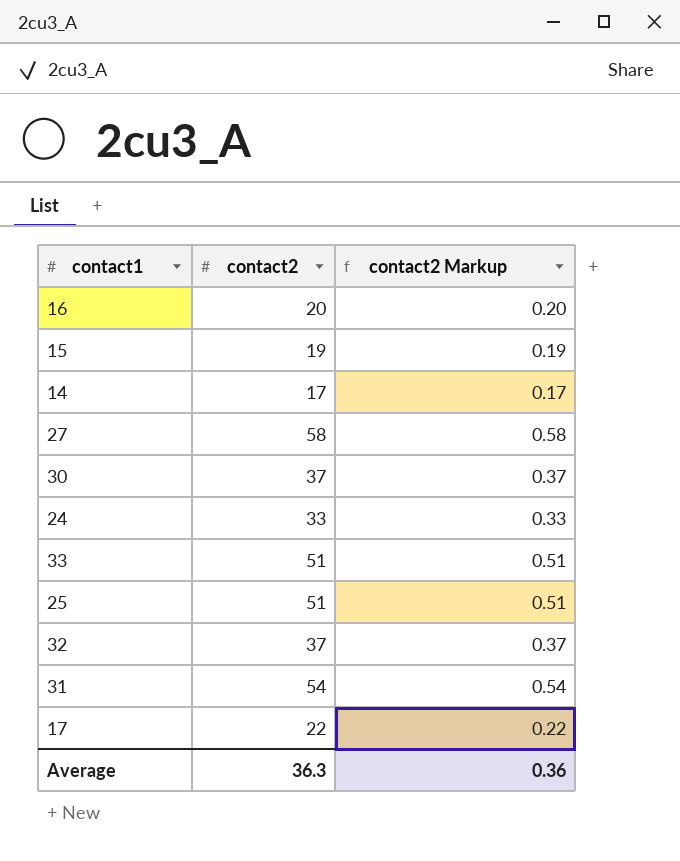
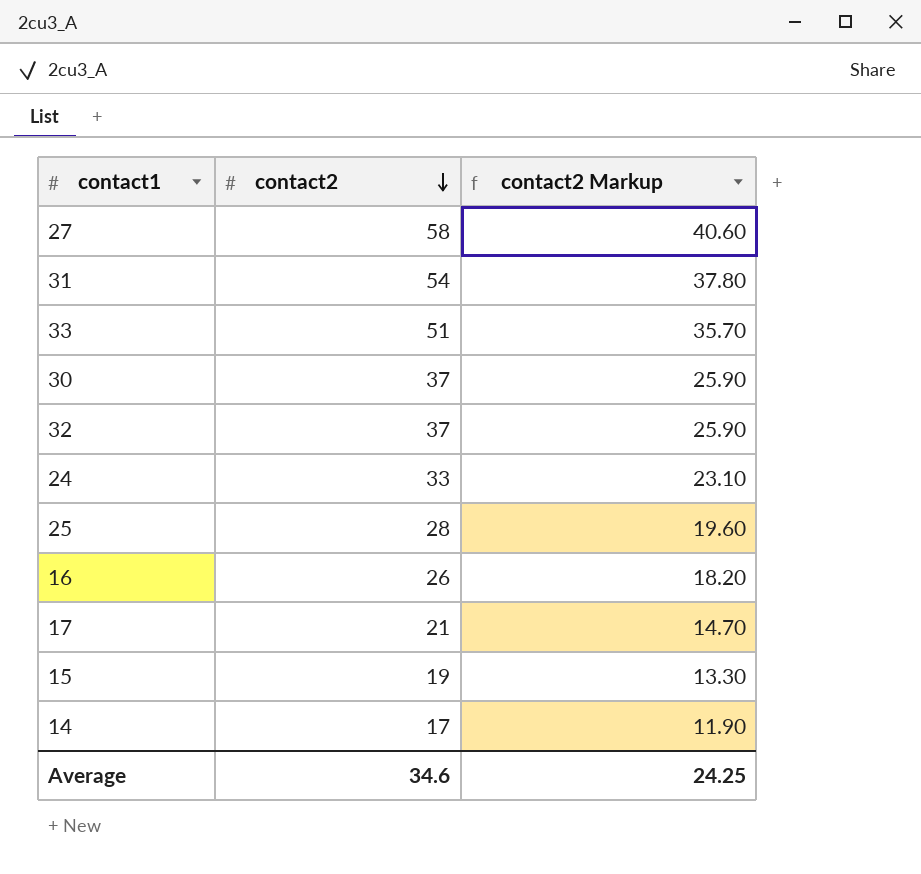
row order: none -> contact2 descending
column contact2 Markup | formula: [contact2] * 0.01 -> [contact2] * 0.7
25 | contact2: 51 -> 28
16 | contact2: 20 -> 26
17 | contact2: 22 -> 21
Average | contact2: 36.3 -> 34.6
Average | contact2 Markup: 0.36 -> 24.25

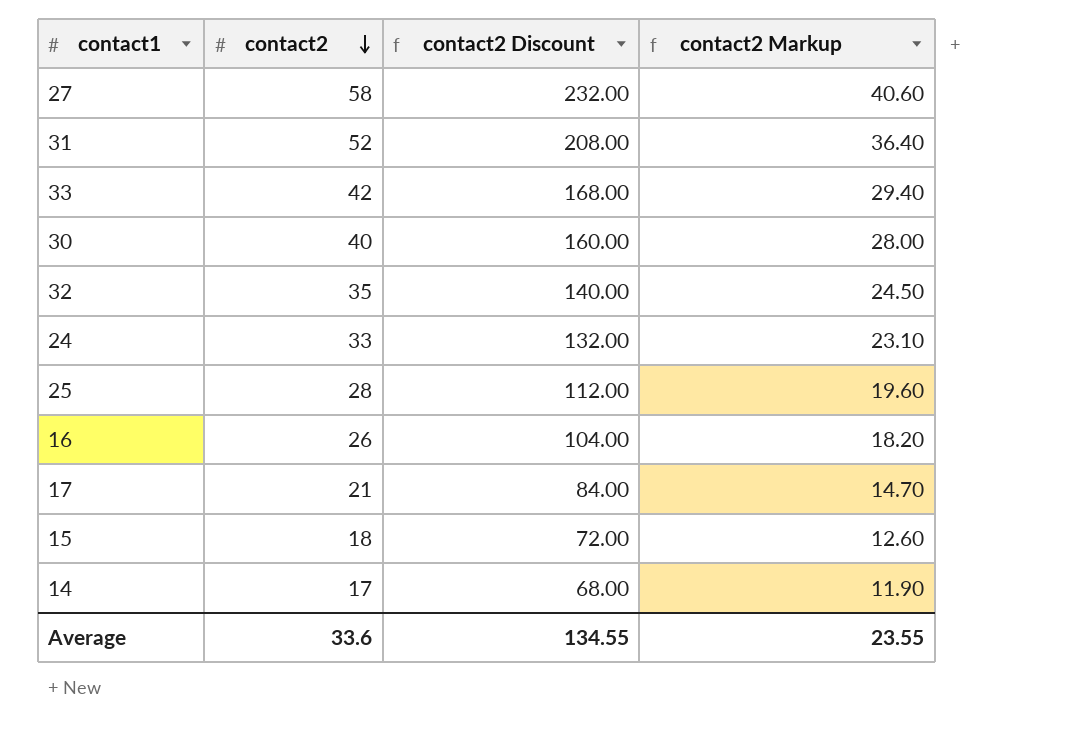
column contact2 Discount | formula: none -> [contact2] * 4
31 | contact2: 54 -> 52
31 | contact2 Markup: 37.80 -> 36.40
33 | contact2: 51 -> 42
33 | contact2 Markup: 35.70 -> 29.40
30 | contact2: 37 -> 40
30 | contact2 Markup: 25.90 -> 28.00
32 | contact2: 37 -> 35
32 | contact2 Markup: 25.90 -> 24.50
15 | contact2: 19 -> 18
15 | contact2 Markup: 13.30 -> 12.60
Average | contact2: 34.6 -> 33.6
Average | contact2 Markup: 24.25 -> 23.55

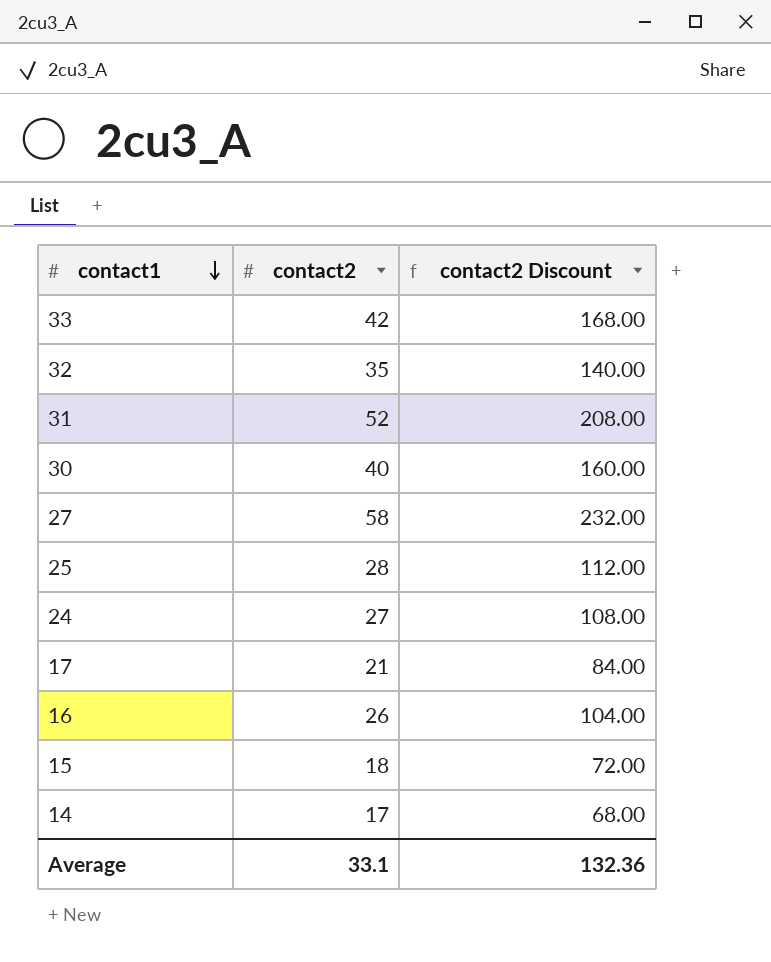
row order: contact2 descending -> contact1 descending
column contact2 Markup | formula: [contact2] * 0.7 -> none
24 | contact2: 33 -> 27
24 | contact2 Discount: 132.00 -> 108.00
Average | contact2: 33.6 -> 33.1
Average | contact2 Discount: 134.55 -> 132.36

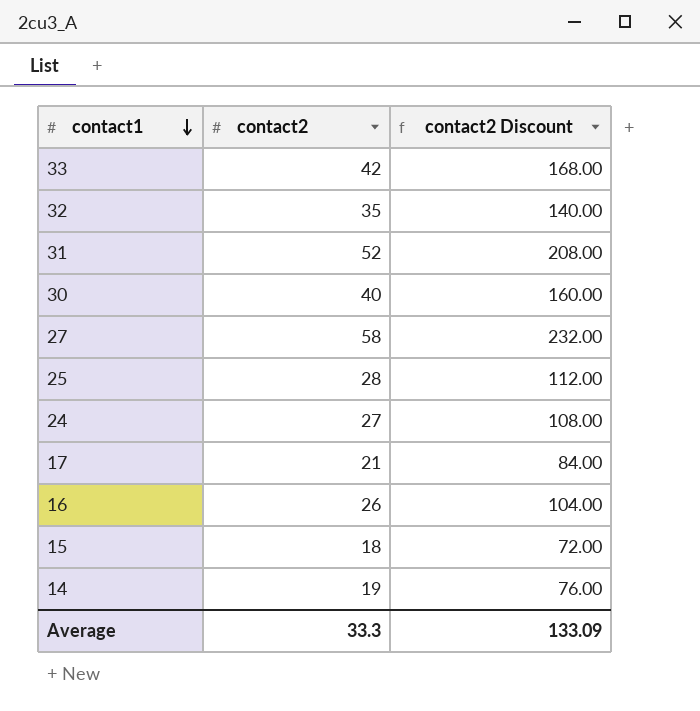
14 | contact2: 17 -> 19
14 | contact2 Discount: 68.00 -> 76.00
Average | contact2: 33.1 -> 33.3
Average | contact2 Discount: 132.36 -> 133.09

